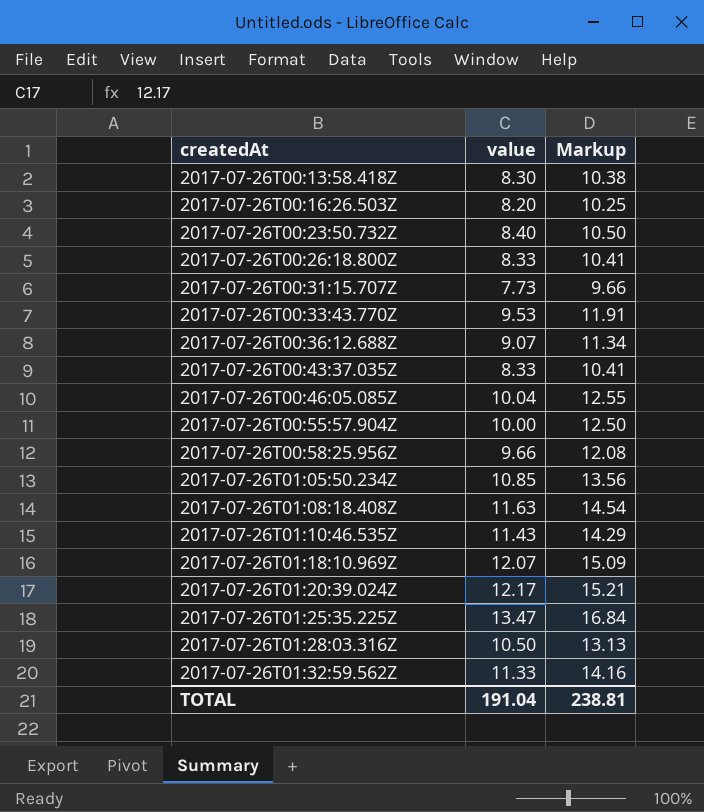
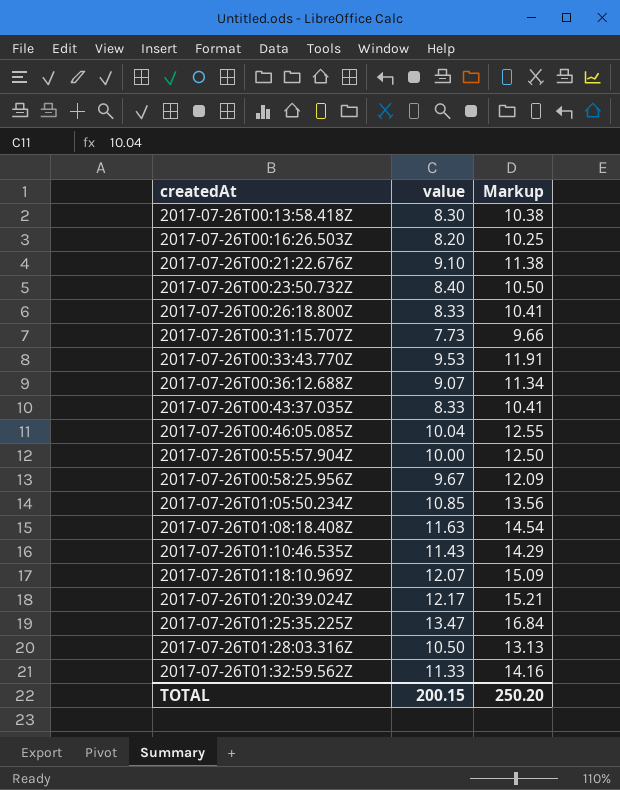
row 2017-07-26T00:21:22.676Z: none -> 9.10 | 11.38
2017-07-26T00:58:25.956Z | value: 9.66 -> 9.67
2017-07-26T00:58:25.956Z | Markup: 12.08 -> 12.09
TOTAL | value: 191.04 -> 200.15
TOTAL | Markup: 238.81 -> 250.20

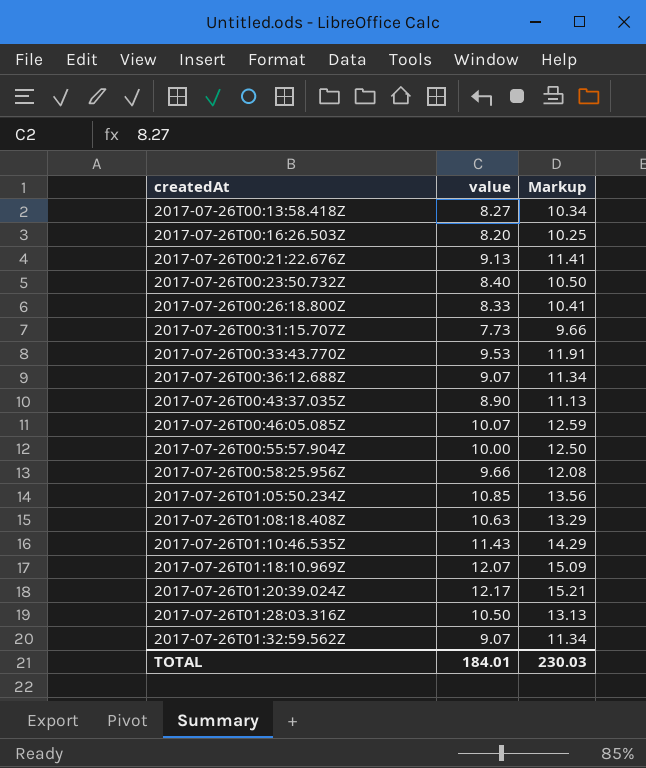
row 2017-07-26T01:25:35.225Z: 13.47 | 16.84 -> none
2017-07-26T00:13:58.418Z | value: 8.30 -> 8.27
2017-07-26T00:13:58.418Z | Markup: 10.38 -> 10.34
2017-07-26T00:21:22.676Z | value: 9.10 -> 9.13
2017-07-26T00:21:22.676Z | Markup: 11.38 -> 11.41
2017-07-26T00:43:37.035Z | value: 8.33 -> 8.90
2017-07-26T00:43:37.035Z | Markup: 10.41 -> 11.13
2017-07-26T00:46:05.085Z | value: 10.04 -> 10.07
2017-07-26T00:46:05.085Z | Markup: 12.55 -> 12.59
2017-07-26T00:58:25.956Z | value: 9.67 -> 9.66
2017-07-26T00:58:25.956Z | Markup: 12.09 -> 12.08
2017-07-26T01:08:18.408Z | value: 11.63 -> 10.63
2017-07-26T01:08:18.408Z | Markup: 14.54 -> 13.29
2017-07-26T01:32:59.562Z | value: 11.33 -> 9.07
2017-07-26T01:32:59.562Z | Markup: 14.16 -> 11.34
TOTAL | value: 200.15 -> 184.01
TOTAL | Markup: 250.20 -> 230.03

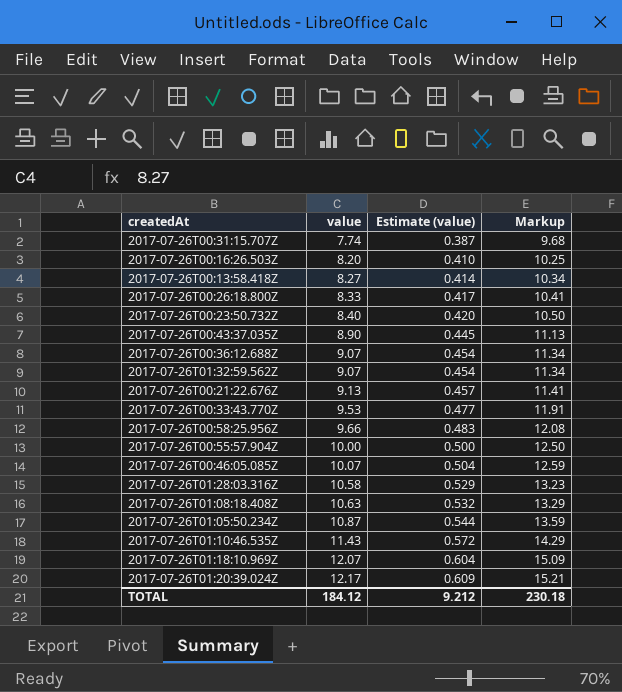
row order: createdAt ascending -> value ascending
column Estimate (value) | formula: none -> [value] * 0.05
2017-07-26T00:31:15.707Z | value: 7.73 -> 7.74
2017-07-26T00:31:15.707Z | Markup: 9.66 -> 9.68
2017-07-26T01:28:03.316Z | value: 10.50 -> 10.58
2017-07-26T01:28:03.316Z | Markup: 13.13 -> 13.23
2017-07-26T01:05:50.234Z | value: 10.85 -> 10.87
2017-07-26T01:05:50.234Z | Markup: 13.56 -> 13.59
TOTAL | value: 184.01 -> 184.12
TOTAL | Markup: 230.03 -> 230.18

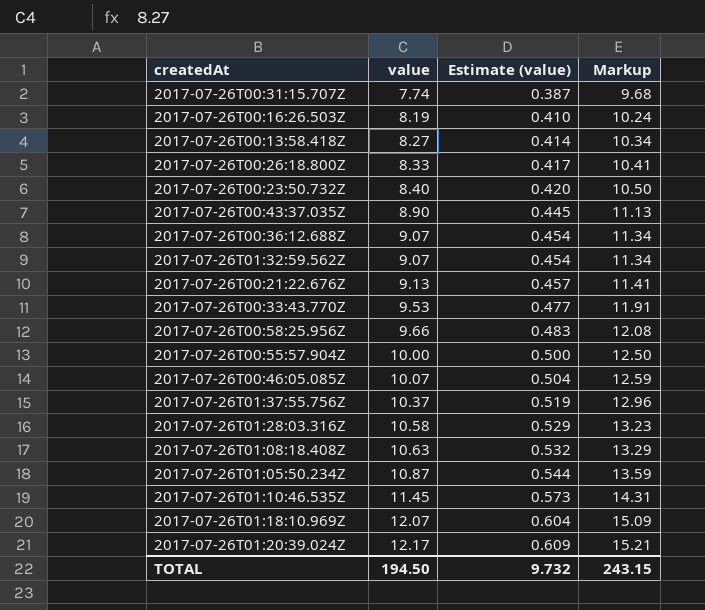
2017-07-26T00:16:26.503Z | value: 8.20 -> 8.19
2017-07-26T00:16:26.503Z | Markup: 10.25 -> 10.24
row 2017-07-26T01:37:55.756Z: none -> 10.37 | 0.519 | 12.96
2017-07-26T01:10:46.535Z | value: 11.43 -> 11.45
2017-07-26T01:10:46.535Z | Estimate (value): 0.572 -> 0.573
2017-07-26T01:10:46.535Z | Markup: 14.29 -> 14.31
TOTAL | value: 184.12 -> 194.50
TOTAL | Estimate (value): 9.212 -> 9.732
TOTAL | Markup: 230.18 -> 243.15

